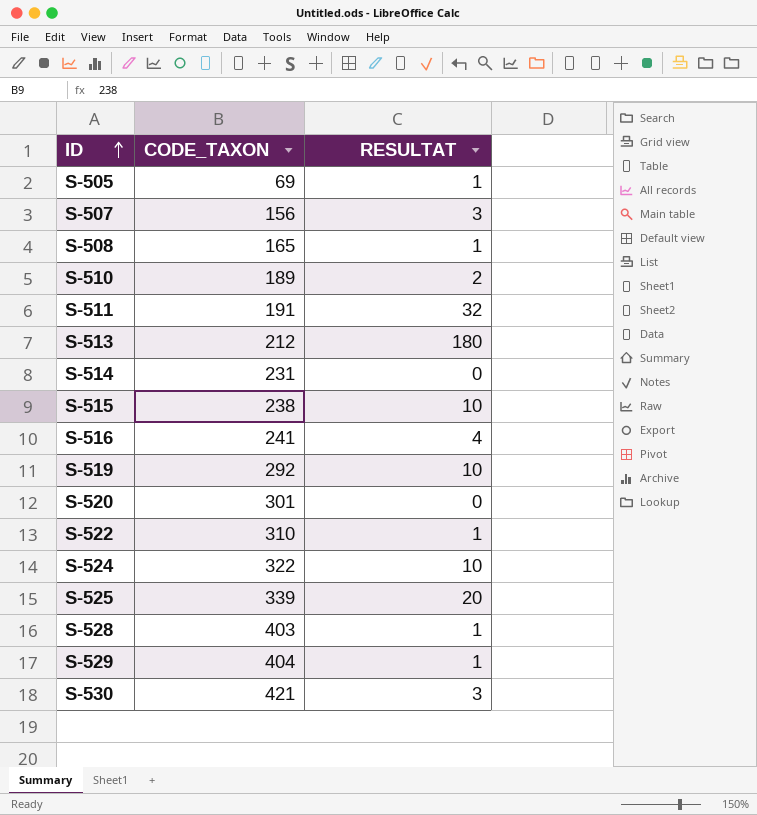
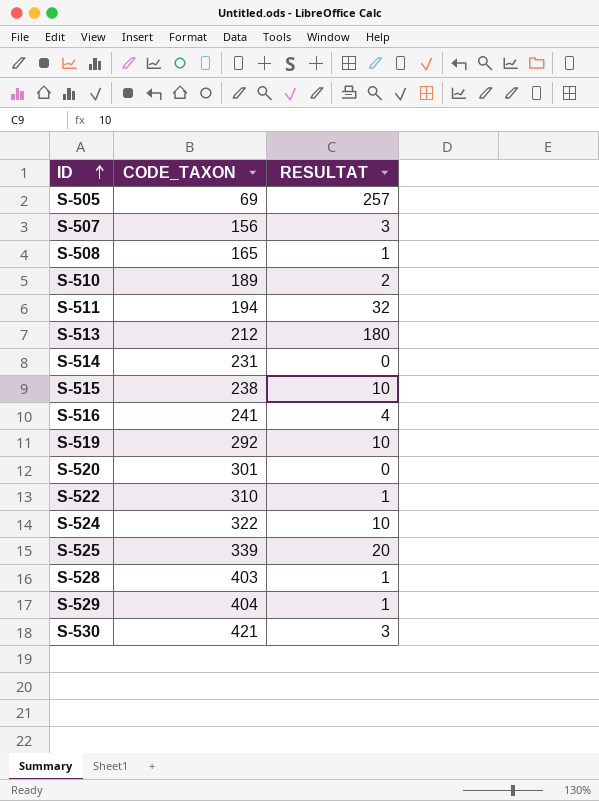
S-505 | RESULTAT: 1 -> 257
S-511 | CODE_TAXON: 191 -> 194

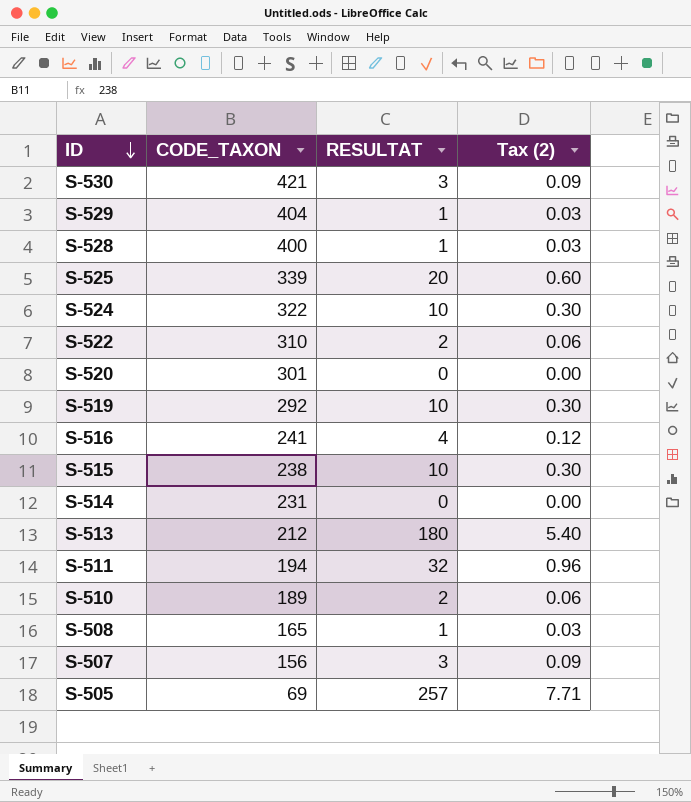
row order: ID ascending -> ID descending
column Tax (2) | formula: none -> [RESULTAT] * 0.03
S-528 | CODE_TAXON: 403 -> 400
S-522 | RESULTAT: 1 -> 2

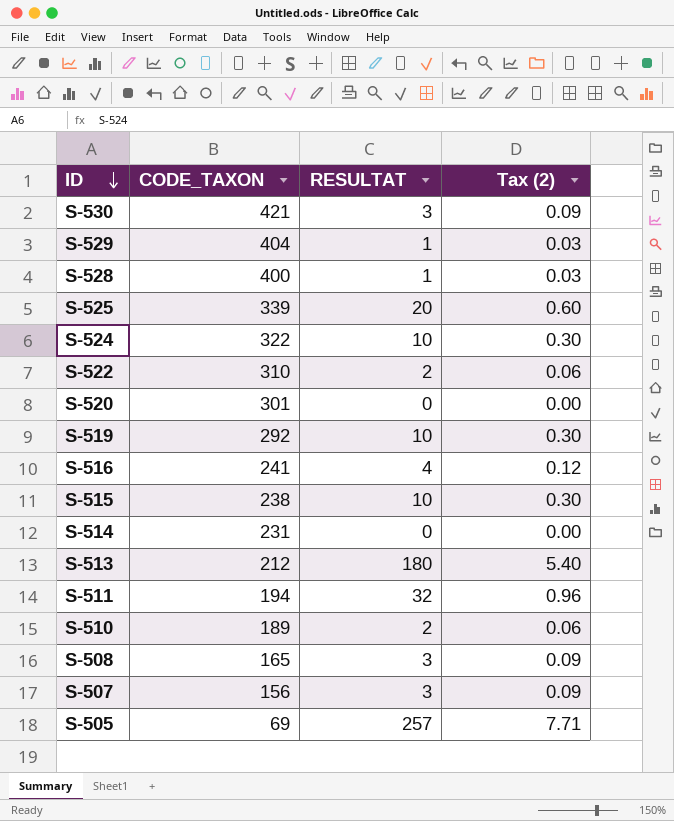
S-508 | RESULTAT: 1 -> 3
S-508 | Tax (2): 0.03 -> 0.09

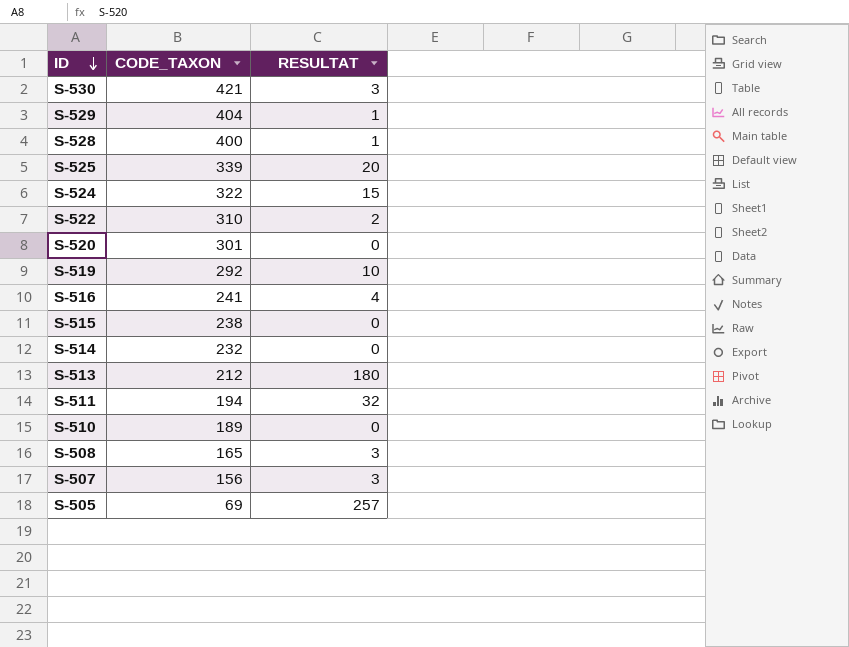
column Tax (2) | formula: [RESULTAT] * 0.03 -> none
S-524 | RESULTAT: 10 -> 15
S-515 | RESULTAT: 10 -> 0
S-514 | CODE_TAXON: 231 -> 232
S-510 | RESULTAT: 2 -> 0

